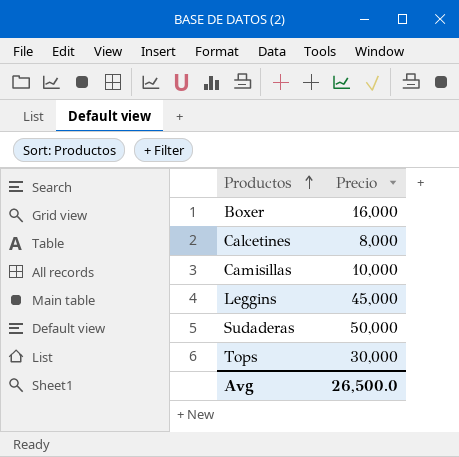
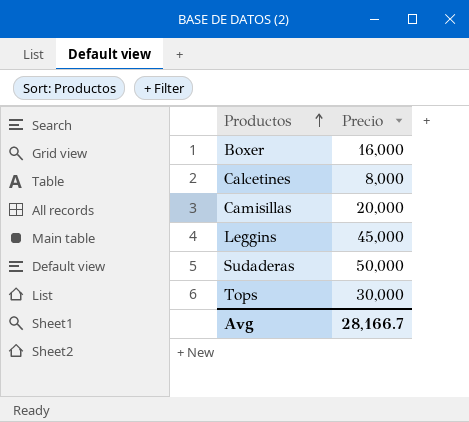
Camisillas | Precio: 10,000 -> 20,000
Avg | Precio: 26,500.0 -> 28,166.7

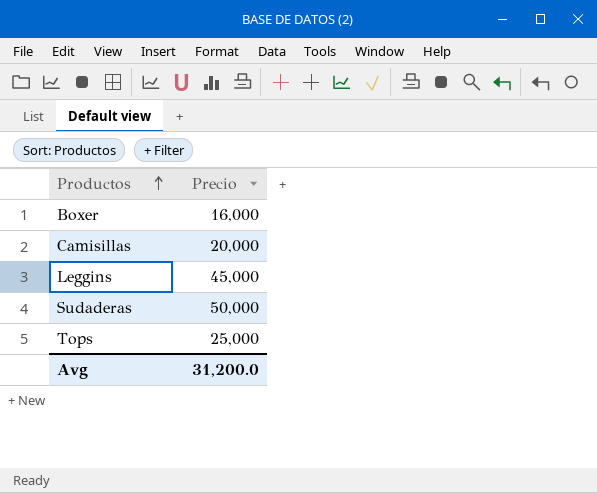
row Calcetines: 8,000 -> none
Tops | Precio: 30,000 -> 25,000
Avg | Precio: 28,166.7 -> 31,200.0

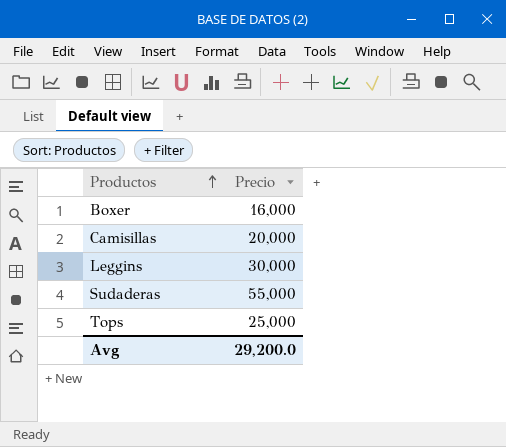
Leggins | Precio: 45,000 -> 30,000
Sudaderas | Precio: 50,000 -> 55,000
Avg | Precio: 31,200.0 -> 29,200.0

